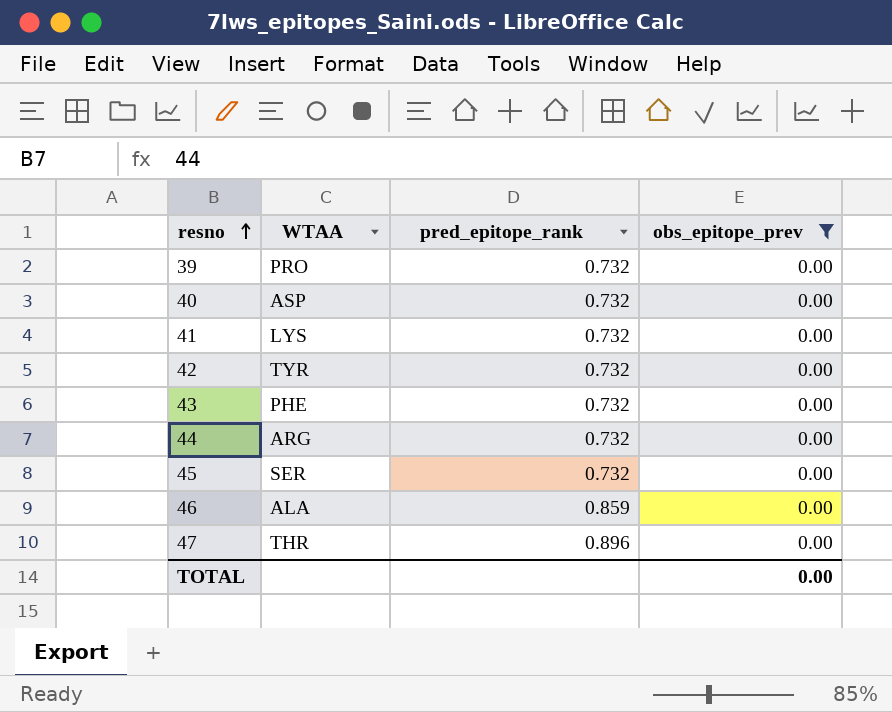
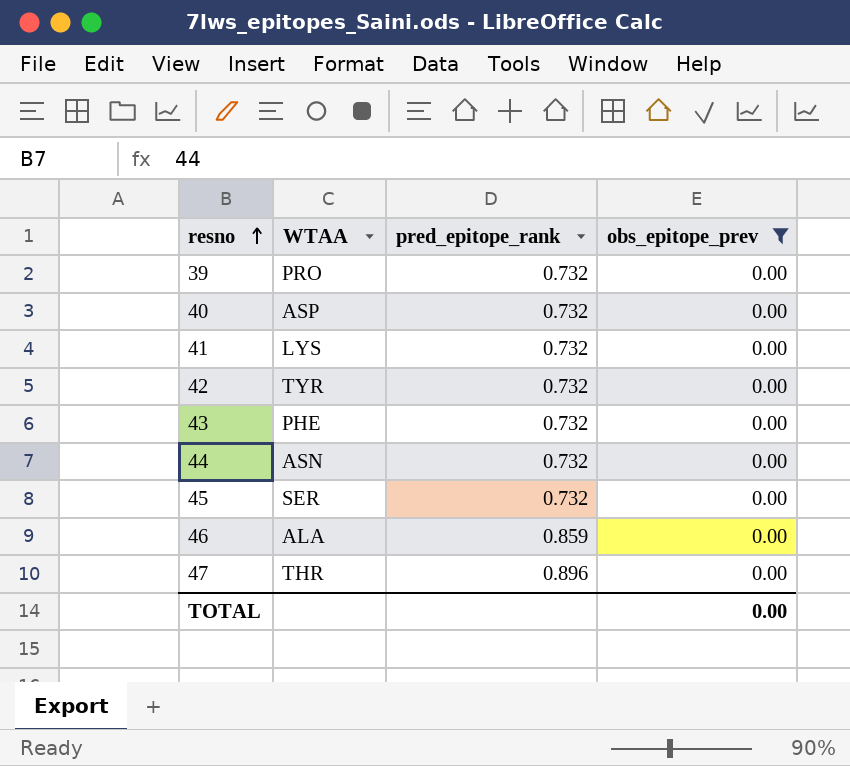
44 | WTAA: ARG -> ASN

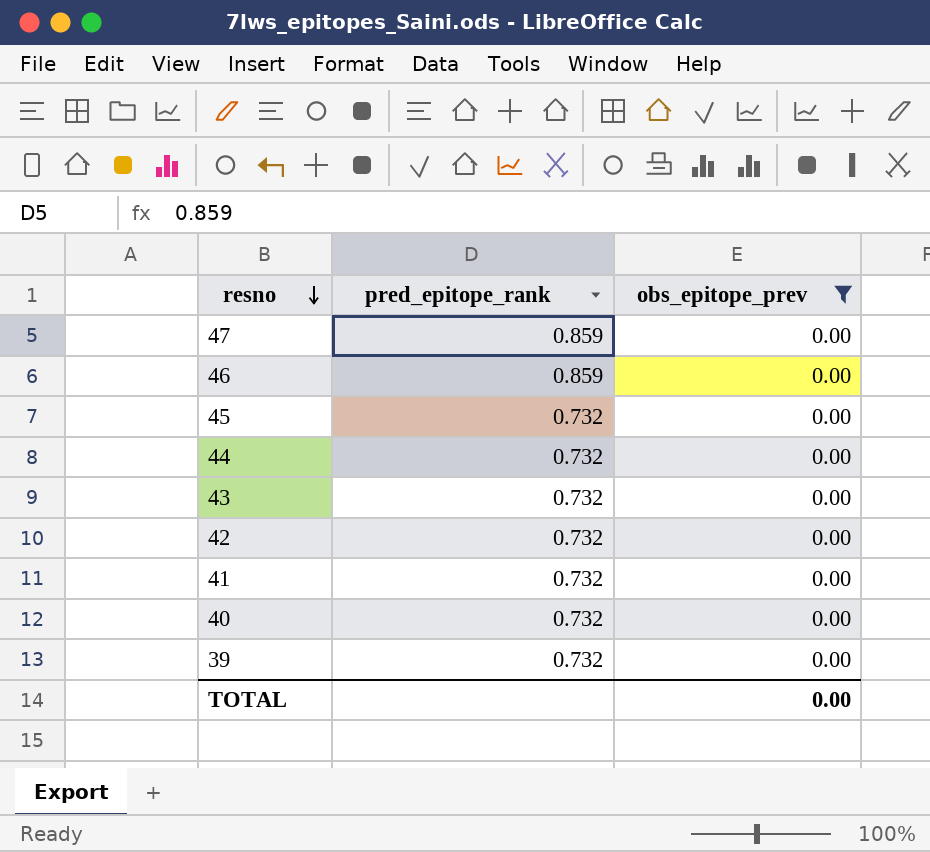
row order: resno ascending -> resno descending
column WTAA | position: 2 -> none
47 | pred_epitope_rank: 0.896 -> 0.859

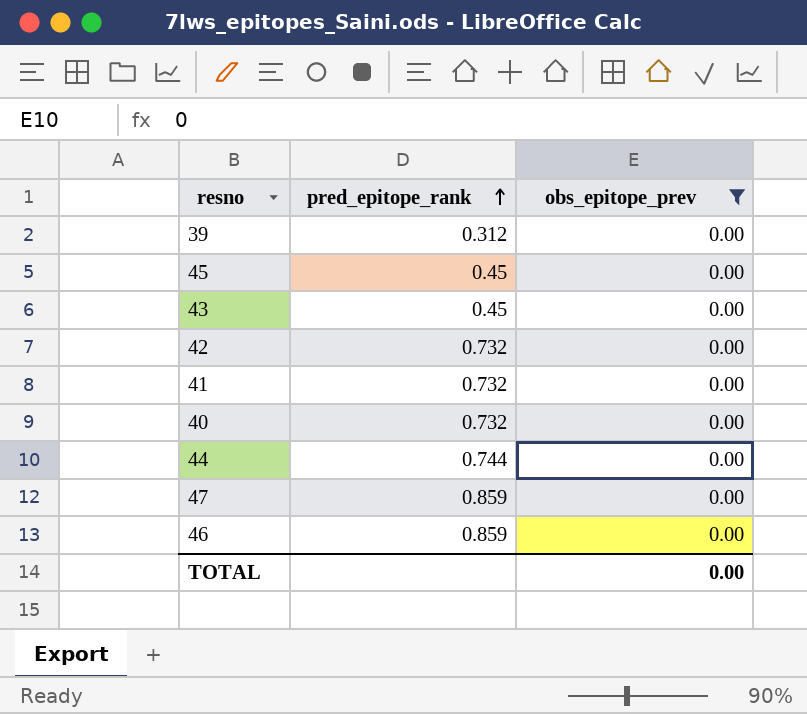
row order: resno descending -> pred_epitope_rank ascending
39 | pred_epitope_rank: 0.732 -> 0.312
45 | pred_epitope_rank: 0.732 -> 0.45
43 | pred_epitope_rank: 0.732 -> 0.45
44 | pred_epitope_rank: 0.732 -> 0.744

